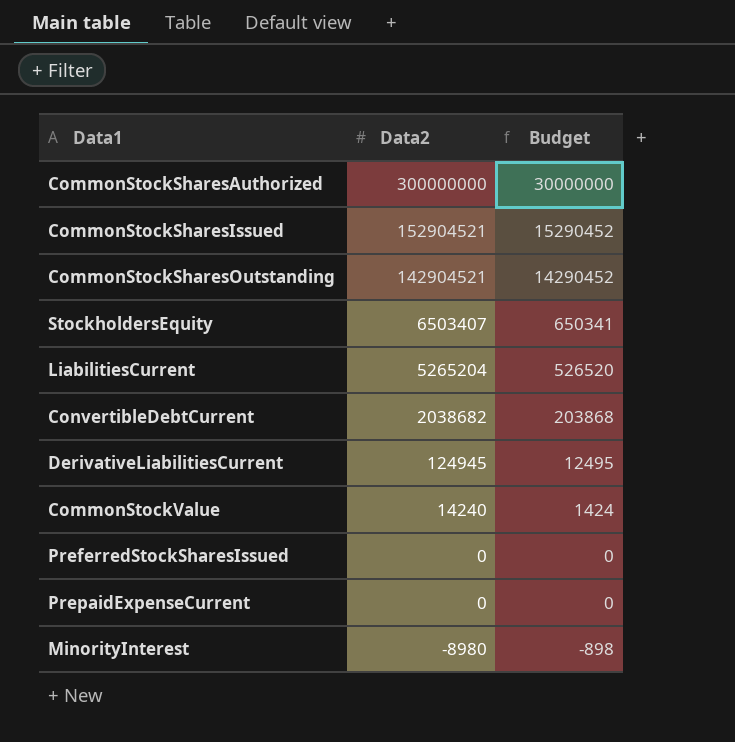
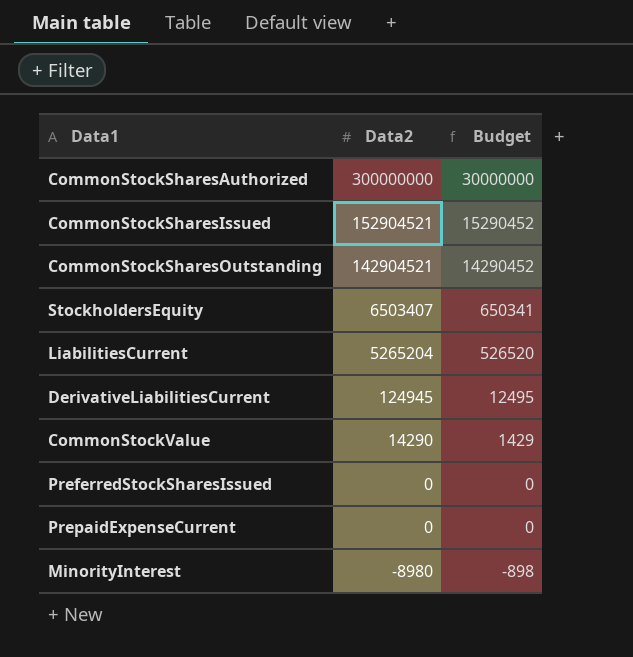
row ConvertibleDebtCurrent: 2038682 | 203868 -> none
CommonStockValue | Data2: 14240 -> 14290
CommonStockValue | Budget: 1424 -> 1429

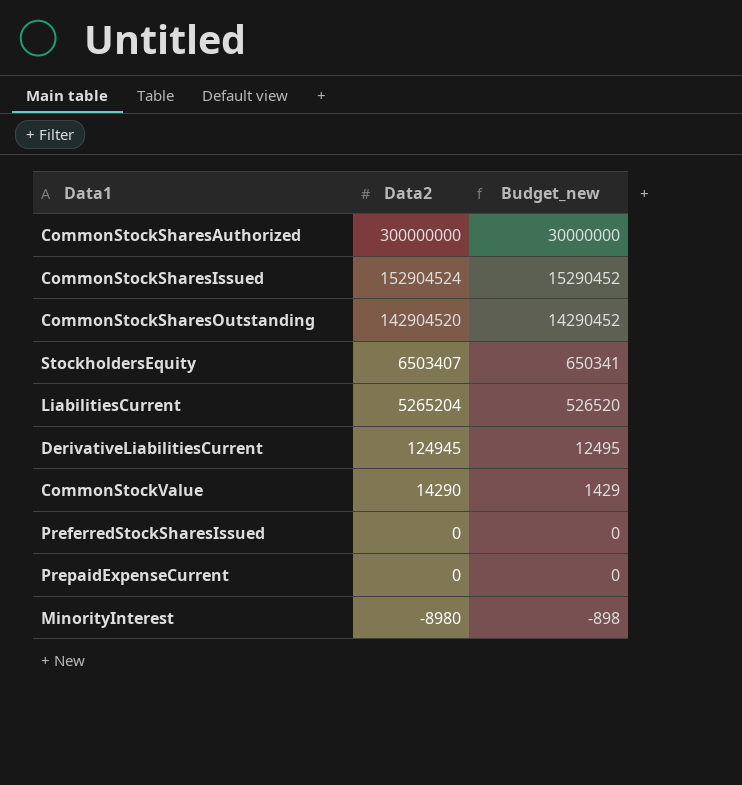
column name: Budget -> Budget_new
CommonStockSharesIssued | Data2: 152904521 -> 152904524
CommonStockSharesOutstanding | Data2: 142904521 -> 142904520

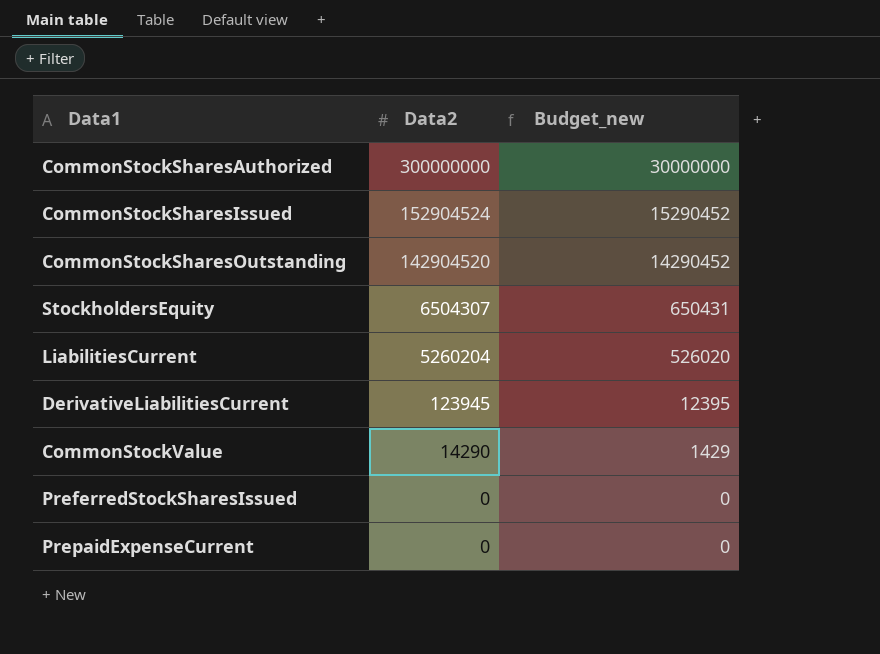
row MinorityInterest: -8980 | -898 -> none
StockholdersEquity | Data2: 6503407 -> 6504307
StockholdersEquity | Budget_new: 650341 -> 650431
LiabilitiesCurrent | Data2: 5265204 -> 5260204
LiabilitiesCurrent | Budget_new: 526520 -> 526020
DerivativeLiabilitiesCurrent | Data2: 124945 -> 123945
DerivativeLiabilitiesCurrent | Budget_new: 12495 -> 12395

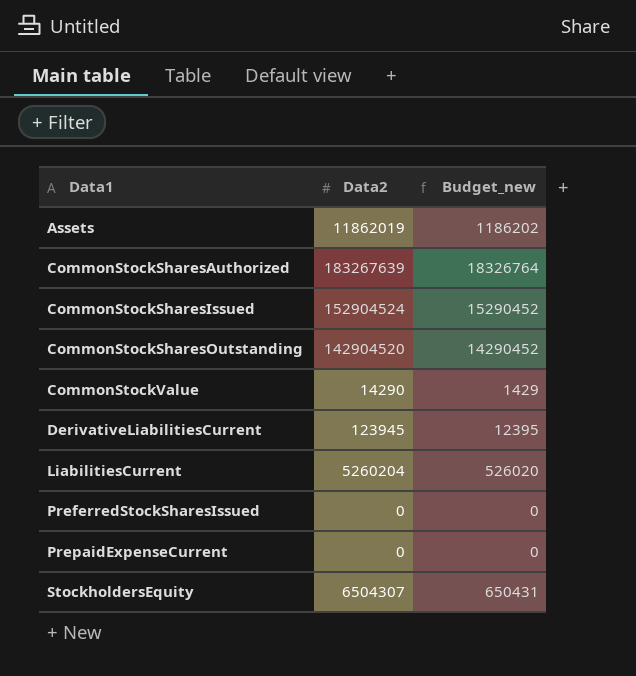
row order: Data2 descending -> Data1 ascending
row Assets: none -> 11862019 | 1186202
CommonStockSharesAuthorized | Data2: 300000000 -> 183267639
CommonStockSharesAuthorized | Budget_new: 30000000 -> 18326764

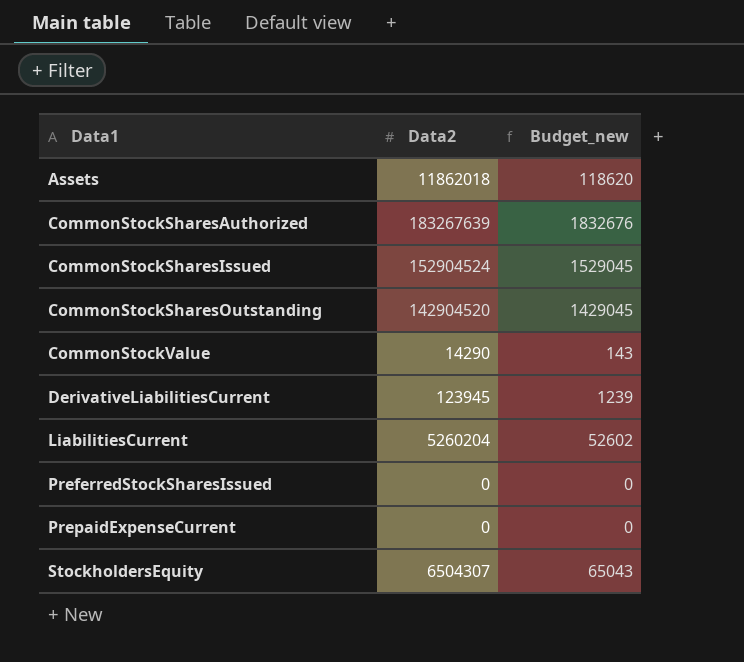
column Budget_new | formula: [Data2] * 0.1 -> [Data2] * 0.01
Assets | Data2: 11862019 -> 11862018

